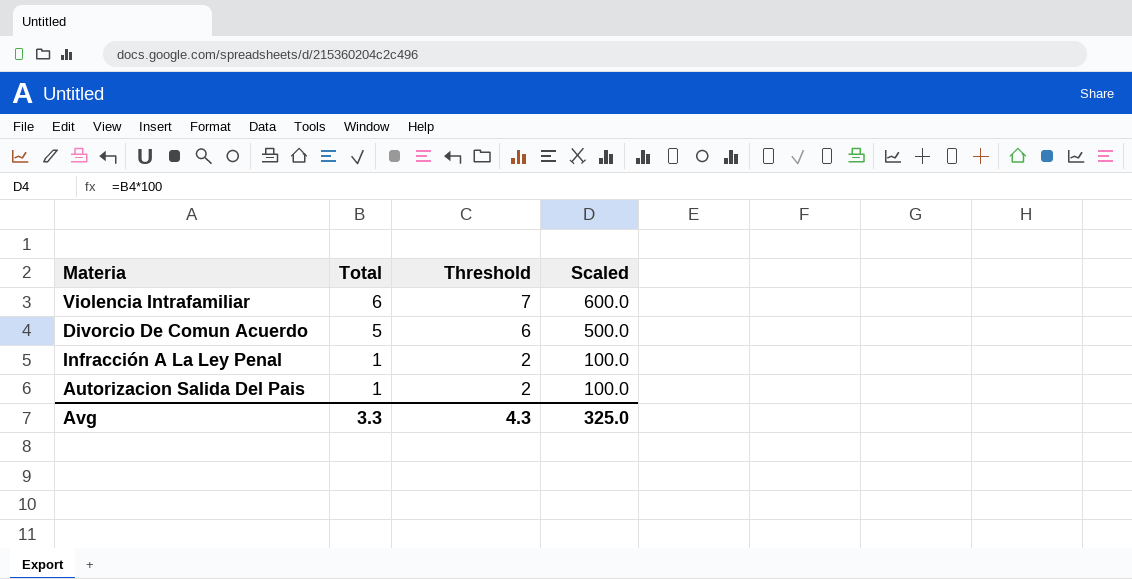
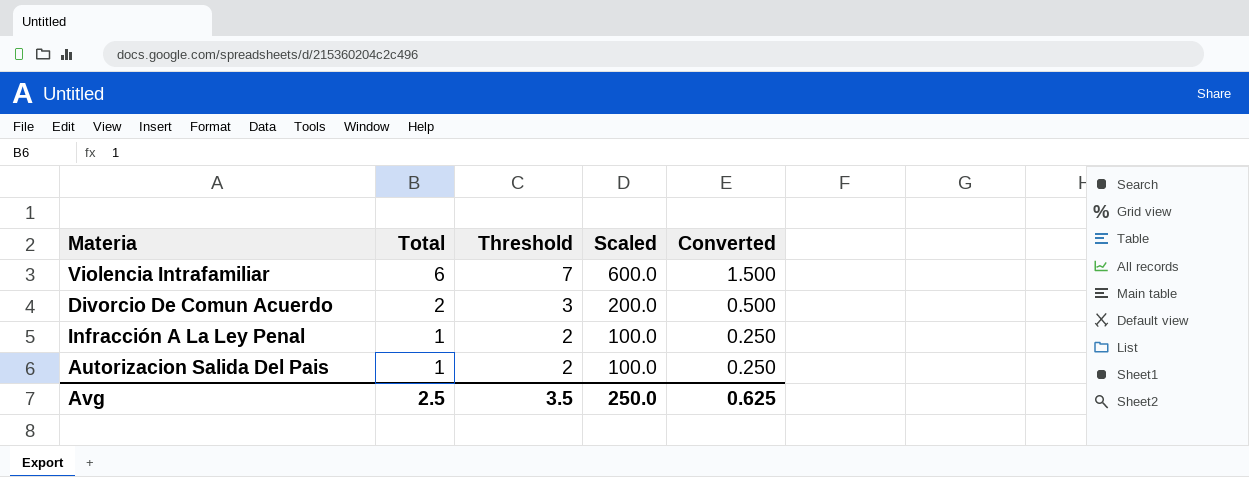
column Converted | formula: none -> [Total] * 0.25
Divorcio De Comun Acuerdo | Total: 5 -> 2
Divorcio De Comun Acuerdo | Threshold: 6 -> 3
Divorcio De Comun Acuerdo | Scaled: 500.0 -> 200.0
Avg | Total: 3.3 -> 2.5
Avg | Threshold: 4.3 -> 3.5
Avg | Scaled: 325.0 -> 250.0

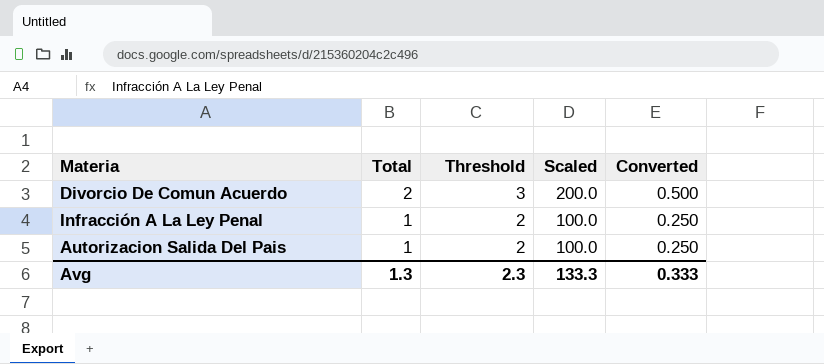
row Violencia Intrafamiliar: 6 | 7 | 600.0 | 1.500 -> none
Avg | Total: 2.5 -> 1.3
Avg | Threshold: 3.5 -> 2.3
Avg | Scaled: 250.0 -> 133.3
Avg | Converted: 0.625 -> 0.333

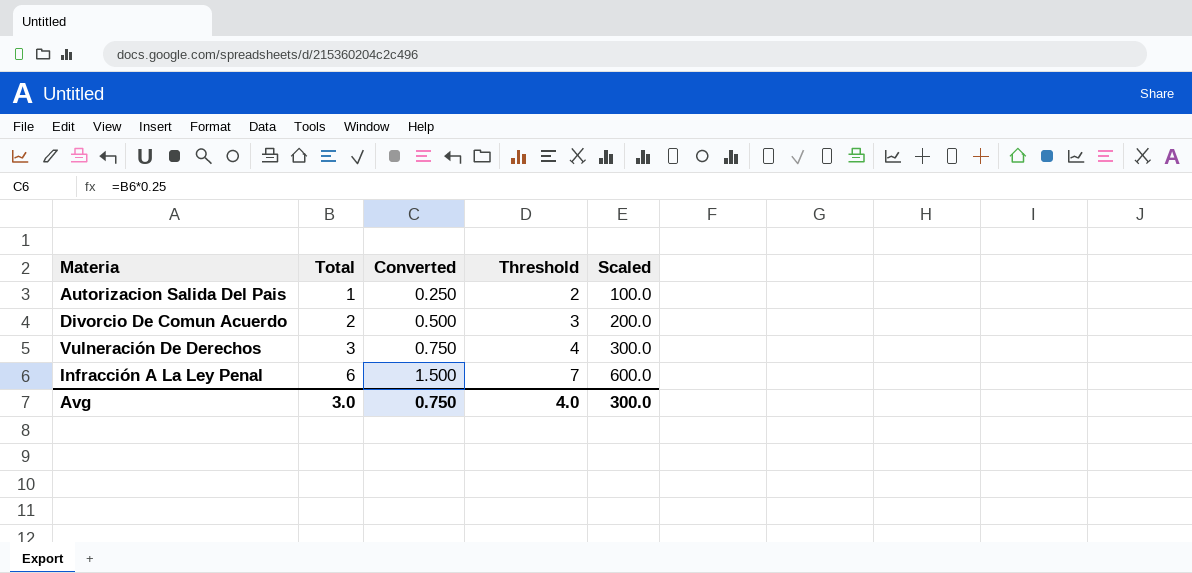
row order: Total descending -> Total ascending
column Converted | position: 5 -> 3
row Vulneración De Derechos: none -> 3 | 0.750 | 4 | 300.0
Infracción A La Ley Penal | Total: 1 -> 6
Infracción A La Ley Penal | Converted: 0.250 -> 1.500
Infracción A La Ley Penal | Threshold: 2 -> 7
Infracción A La Ley Penal | Scaled: 100.0 -> 600.0
Avg | Total: 1.3 -> 3.0
Avg | Converted: 0.333 -> 0.750
Avg | Threshold: 2.3 -> 4.0
Avg | Scaled: 133.3 -> 300.0

